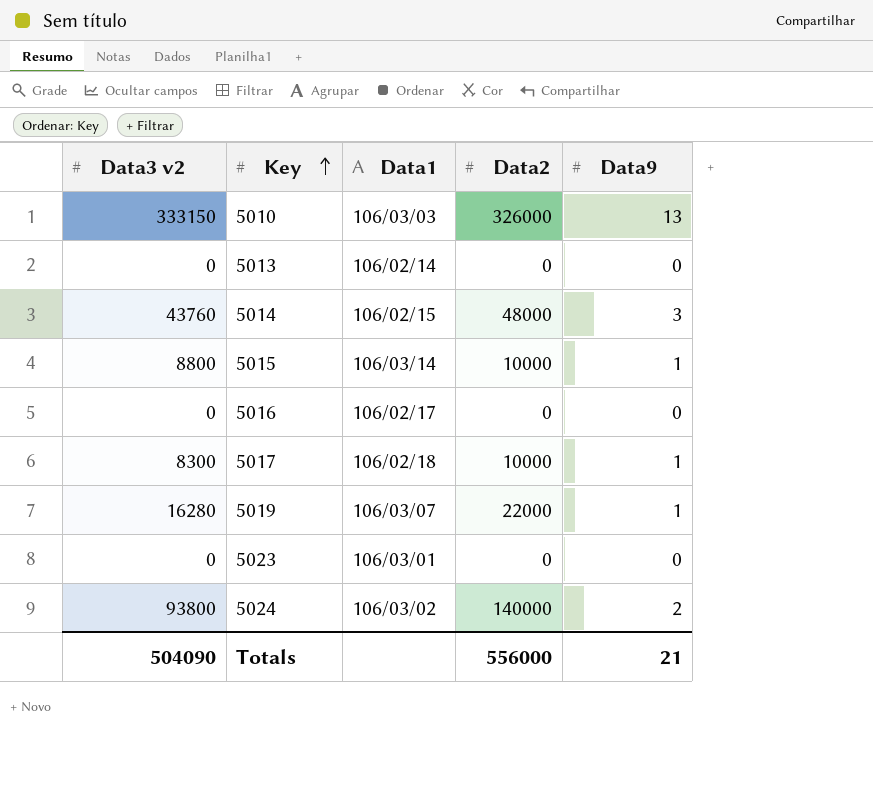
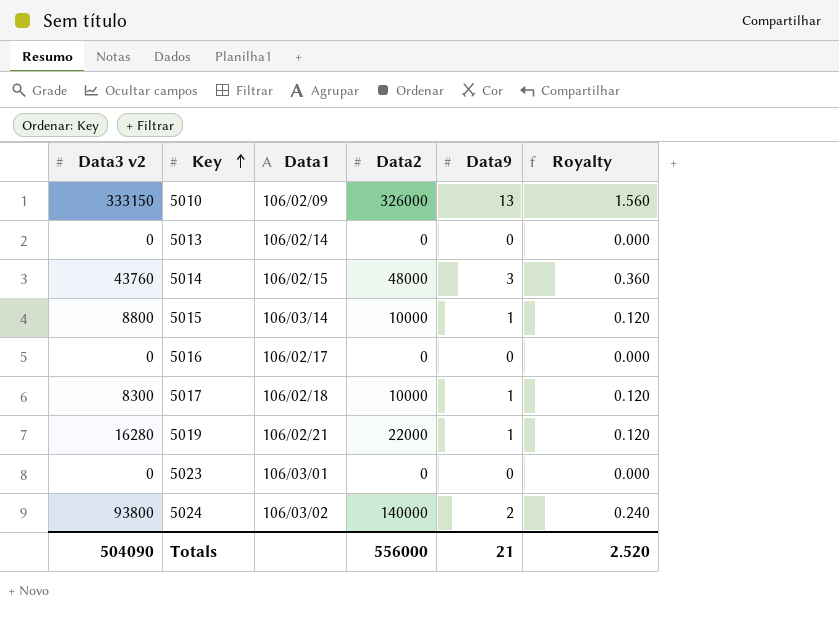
column Royalty | formula: none -> [Data9] * 0.12
5010 | Data1: 106/03/03 -> 106/02/09
5019 | Data1: 106/03/07 -> 106/02/21

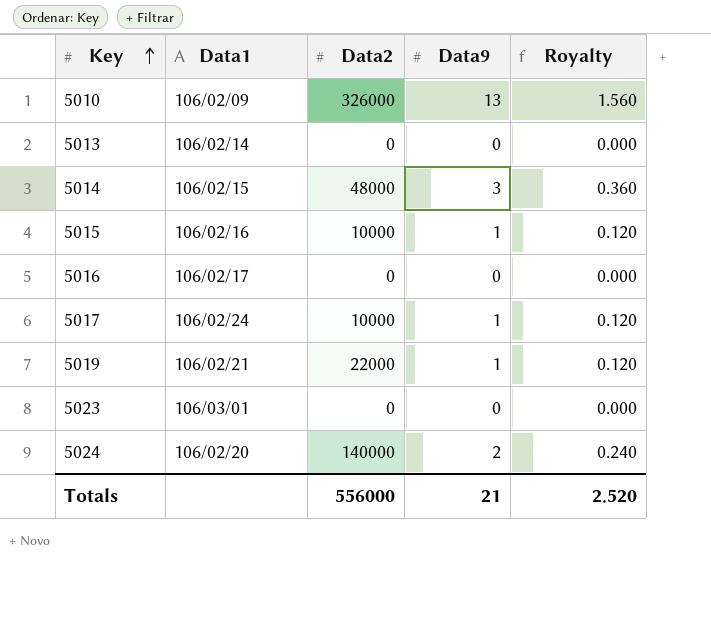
column Data3 v2 | position: 1 -> none
5015 | Data1: 106/03/14 -> 106/02/16
5017 | Data1: 106/02/18 -> 106/02/24
5024 | Data1: 106/03/02 -> 106/02/20

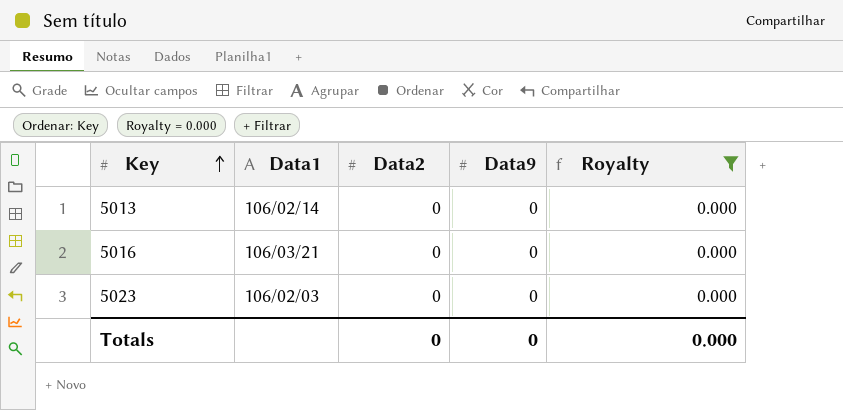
filter: none -> Royalty = 0.000
5016 | Data1: 106/02/17 -> 106/03/21
5023 | Data1: 106/03/01 -> 106/02/03
Totals | Data2: 556000 -> 0
Totals | Data9: 21 -> 0
Totals | Royalty: 2.520 -> 0.000

